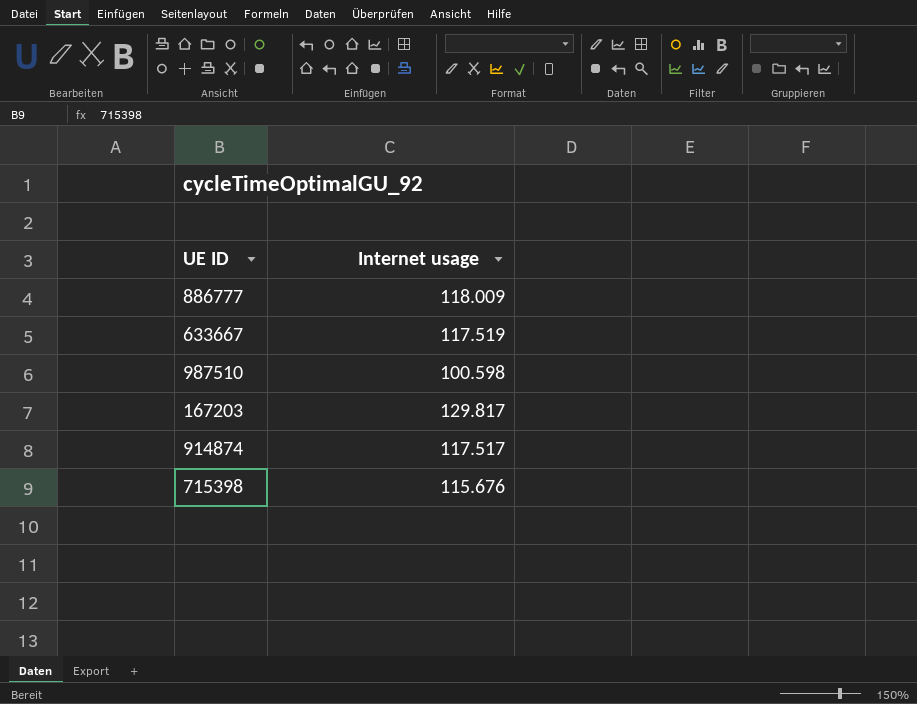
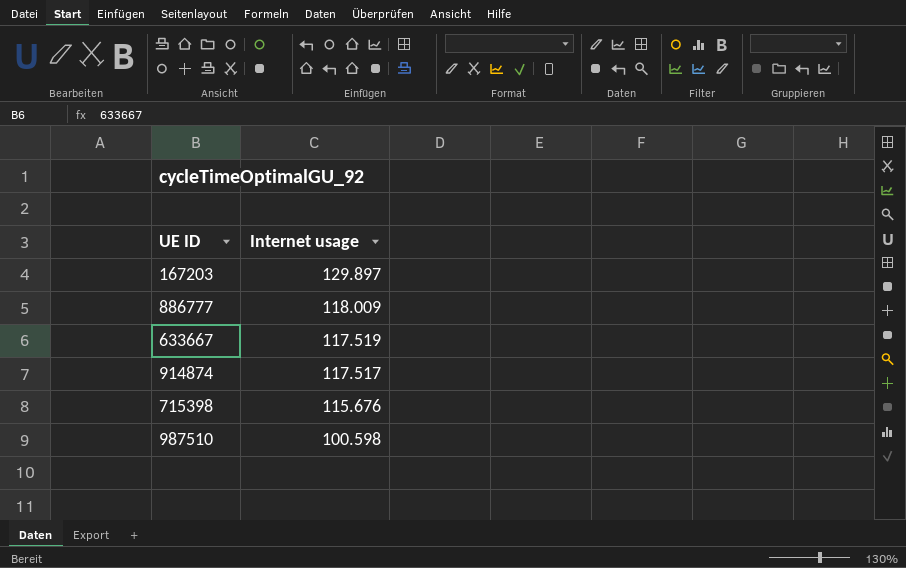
row order: none -> Internet usage descending
167203 | Internet usage: 129.817 -> 129.897

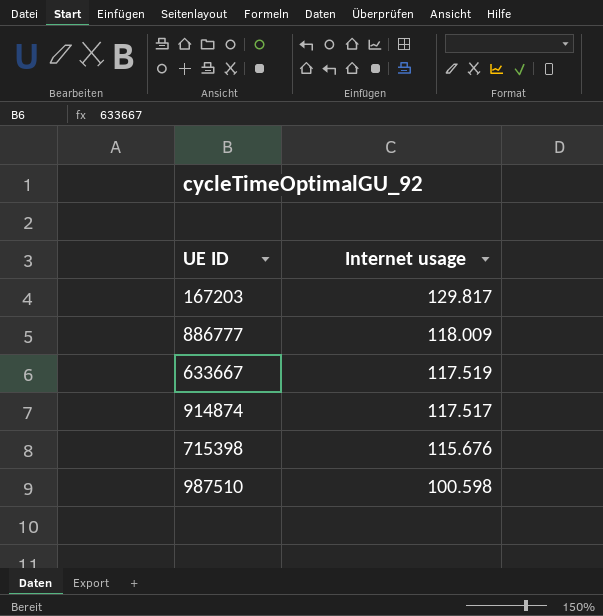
167203 | Internet usage: 129.897 -> 129.817

